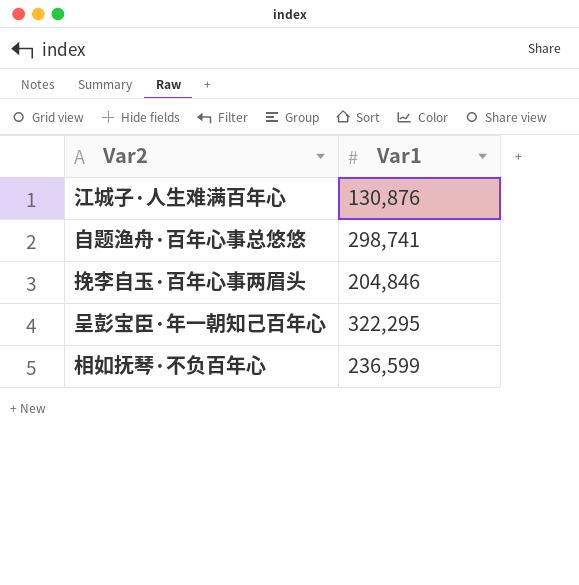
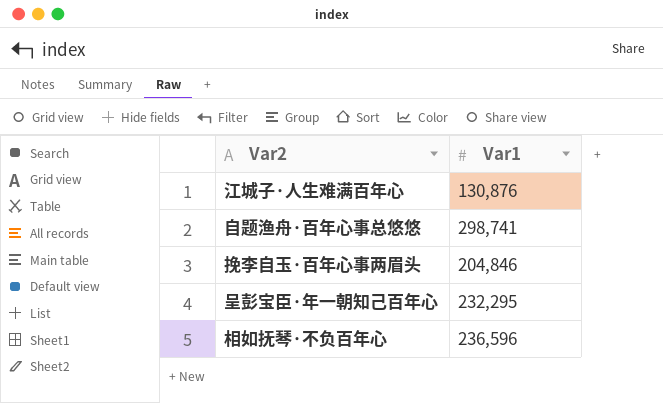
呈彭宝臣·年一朝知己百年心 | Var1: 322,295 -> 232,295
相如抚琴·不负百年心 | Var1: 236,599 -> 236,596

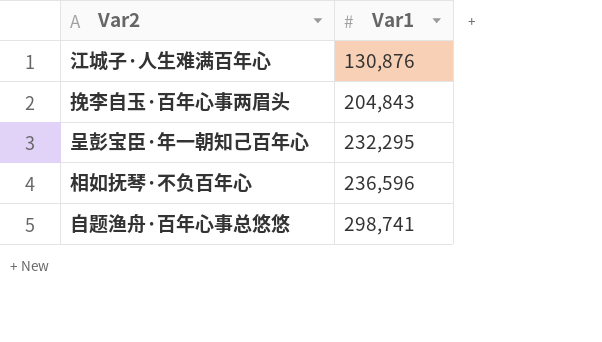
row order: none -> Var1 ascending
挽李自玉·百年心事两眉头 | Var1: 204,846 -> 204,843

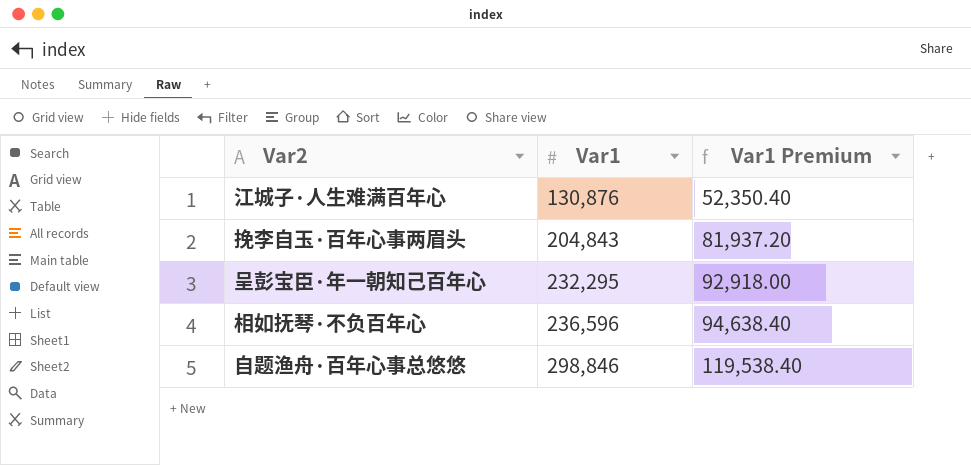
column Var1 Premium | formula: none -> [Var1] * 0.4
自题渔舟·百年心事总悠悠 | Var1: 298,741 -> 298,846

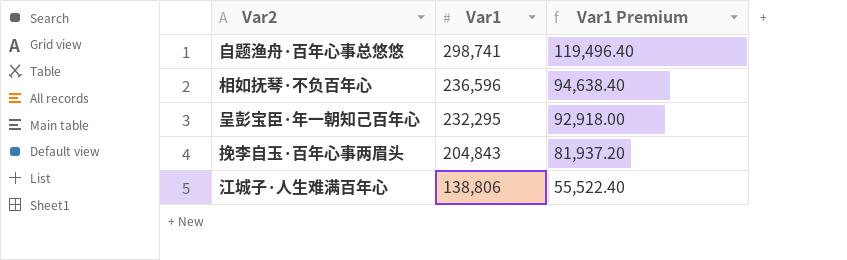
row order: Var1 ascending -> Var1 descending
自题渔舟·百年心事总悠悠 | Var1: 298,846 -> 298,741
自题渔舟·百年心事总悠悠 | Var1 Premium: 119,538.40 -> 119,496.40
江城子·人生难满百年心 | Var1: 130,876 -> 138,806
江城子·人生难满百年心 | Var1 Premium: 52,350.40 -> 55,522.40

